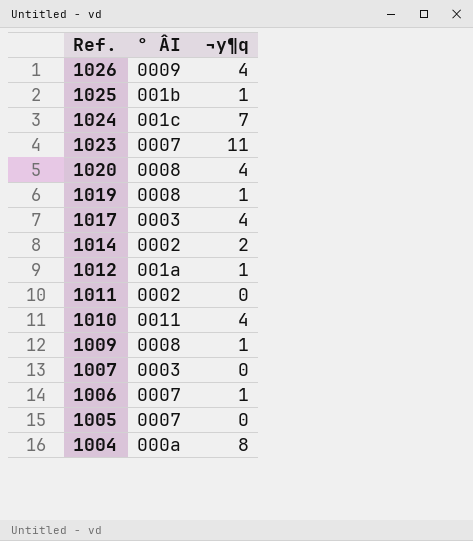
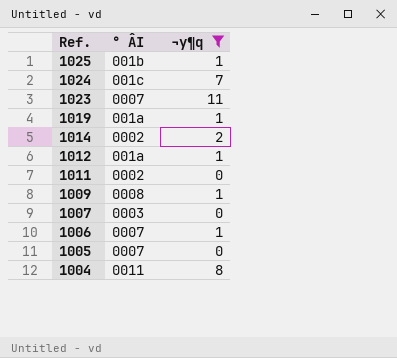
filter: none -> ¬y¶q != 4
1019 | ° ÂI: 0008 -> 001a
1004 | ° ÂI: 000a -> 0011

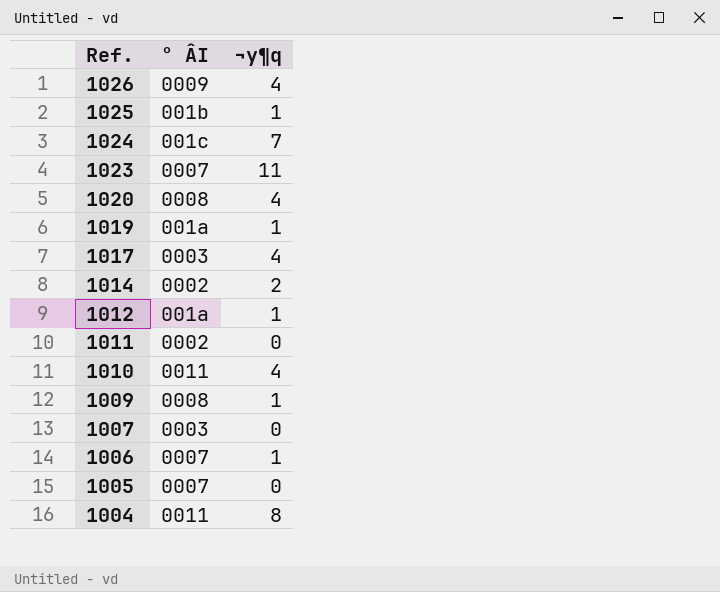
filter: ¬y¶q != 4 -> none

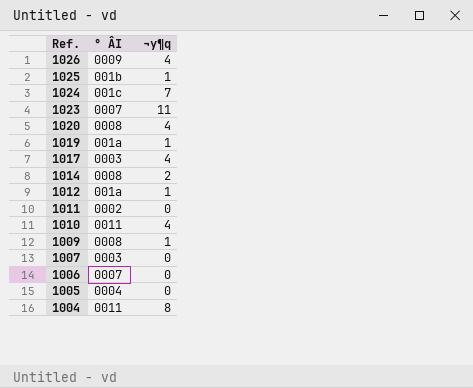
1014 | ° ÂI: 0002 -> 0008
1006 | ¬y¶q: 1 -> 0
1005 | ° ÂI: 0007 -> 0004

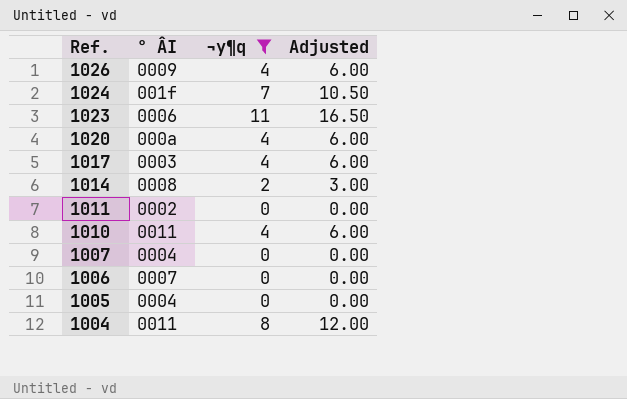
filter: none -> ¬y¶q != 1
column Adjusted | formula: none -> [¬y¶q] * 1.5
1024 | ° ÂI: 001c -> 001f
1023 | ° ÂI: 0007 -> 0006
1020 | ° ÂI: 0008 -> 000a
1007 | ° ÂI: 0003 -> 0004

